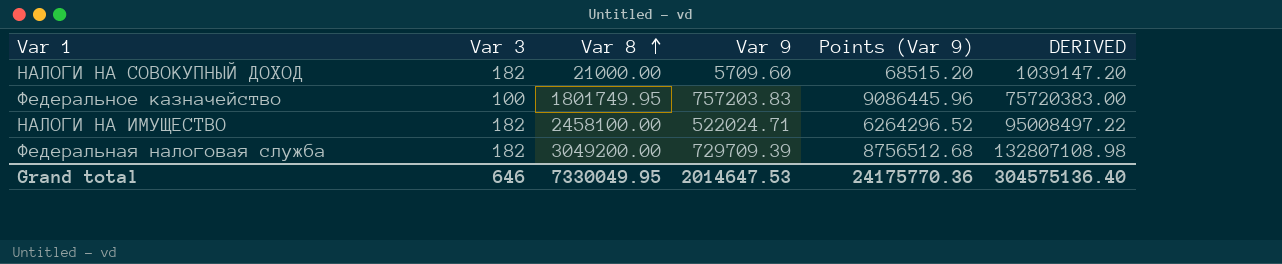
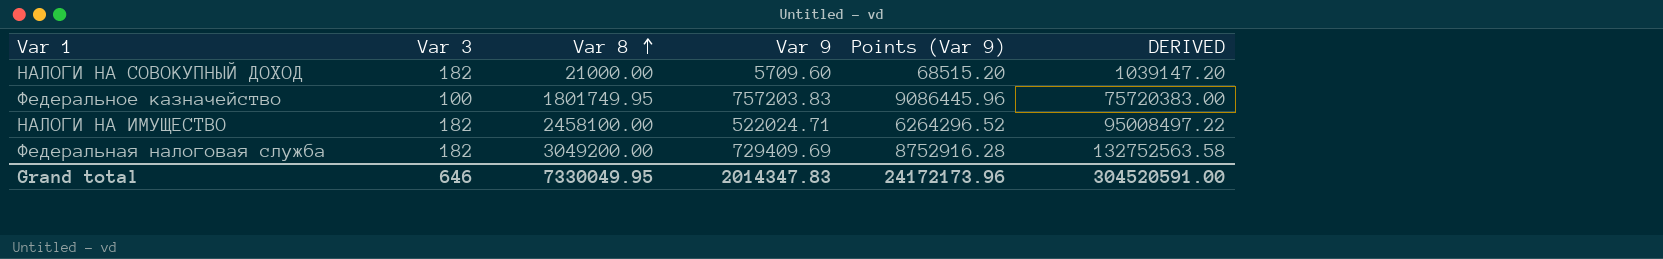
Федеральная налоговая служба | Var 9: 729709.39 -> 729409.69
Федеральная налоговая служба | Points (Var 9): 8756512.68 -> 8752916.28
Федеральная налоговая служба | DERIVED: 132807108.98 -> 132752563.58
Grand total | Var 9: 2014647.53 -> 2014347.83
Grand total | Points (Var 9): 24175770.36 -> 24172173.96
Grand total | DERIVED: 304575136.40 -> 304520591.00

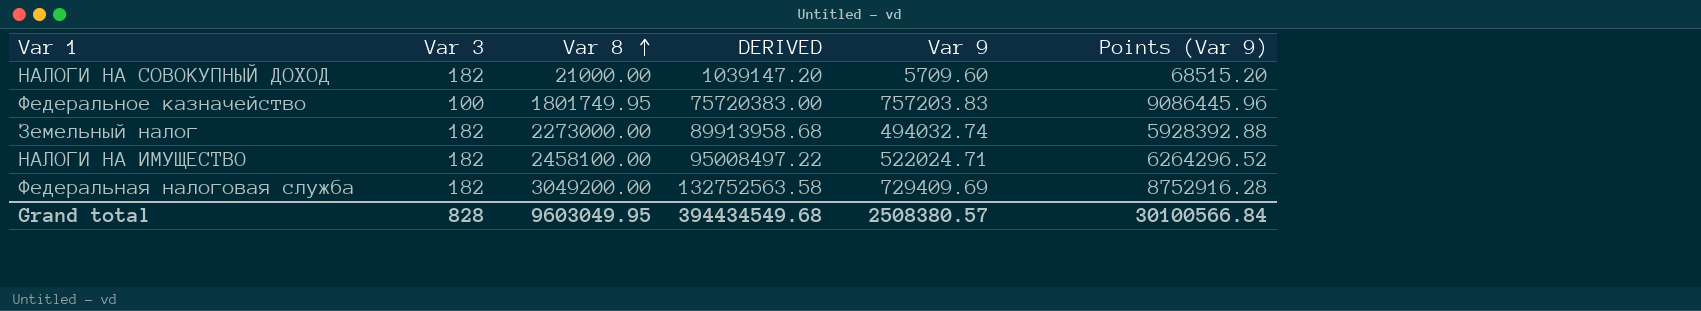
column DERIVED | position: 6 -> 4
row Земельный налог: none -> 182 | 2273000.00 | 89913958.68 | 494032.74 | 5928392.88
Grand total | Var 3: 646 -> 828
Grand total | Var 8: 7330049.95 -> 9603049.95
Grand total | DERIVED: 304520591.00 -> 394434549.68
Grand total | Var 9: 2014347.83 -> 2508380.57
Grand total | Points (Var 9): 24172173.96 -> 30100566.84

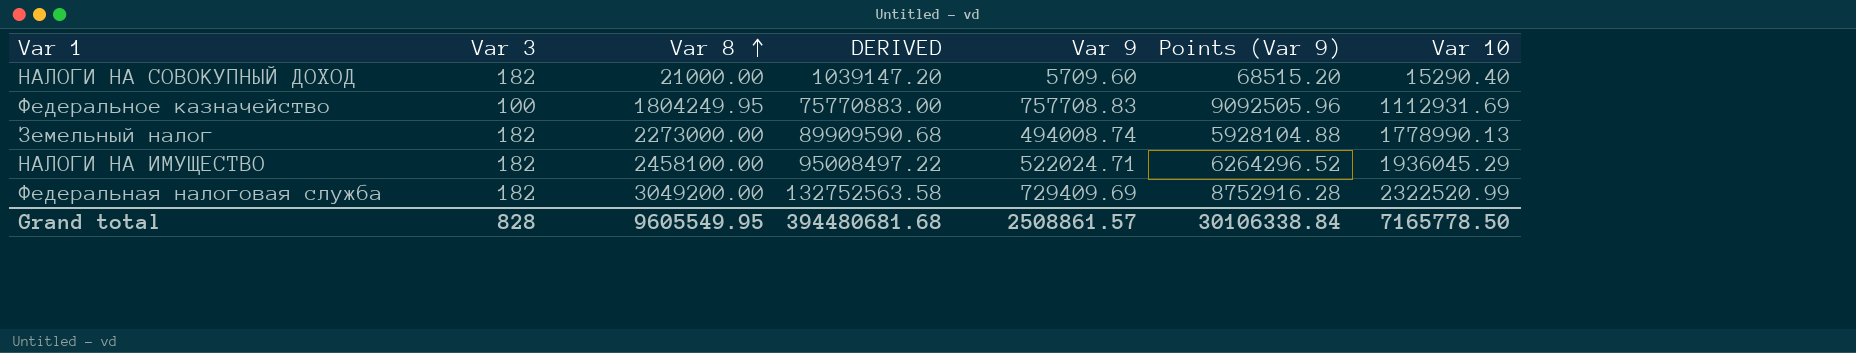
column Var 10 | position: none -> 7
Федеральное казначейство | Var 8: 1801749.95 -> 1804249.95
Федеральное казначейство | DERIVED: 75720383.00 -> 75770883.00
Федеральное казначейство | Var 9: 757203.83 -> 757708.83
Федеральное казначейство | Points (Var 9): 9086445.96 -> 9092505.96
Земельный налог | DERIVED: 89913958.68 -> 89909590.68
Земельный налог | Var 9: 494032.74 -> 494008.74
Земельный налог | Points (Var 9): 5928392.88 -> 5928104.88
Grand total | Var 8: 9603049.95 -> 9605549.95
Grand total | DERIVED: 394434549.68 -> 394480681.68
Grand total | Var 9: 2508380.57 -> 2508861.57
Grand total | Points (Var 9): 30100566.84 -> 30106338.84

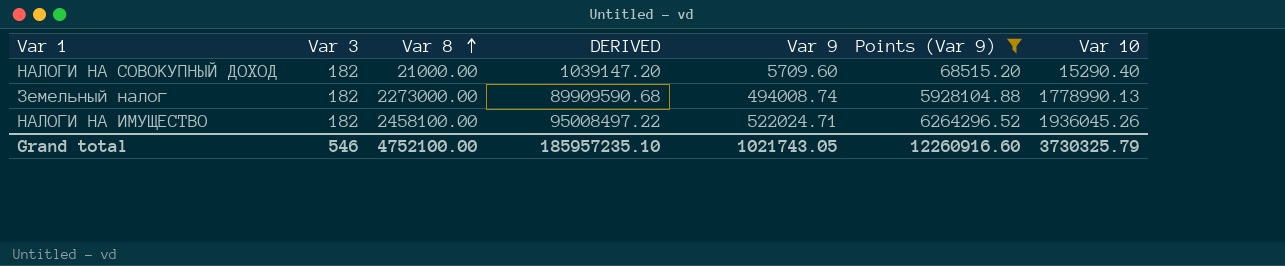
filter: none -> Points (Var 9) <= 6264296.52
НАЛОГИ НА ИМУЩЕСТВО | Var 10: 1936045.29 -> 1936045.26
Grand total | Var 3: 828 -> 546
Grand total | Var 8: 9605549.95 -> 4752100.00
Grand total | DERIVED: 394480681.68 -> 185957235.10
Grand total | Var 9: 2508861.57 -> 1021743.05
Grand total | Points (Var 9): 30106338.84 -> 12260916.60
Grand total | Var 10: 7165778.50 -> 3730325.79

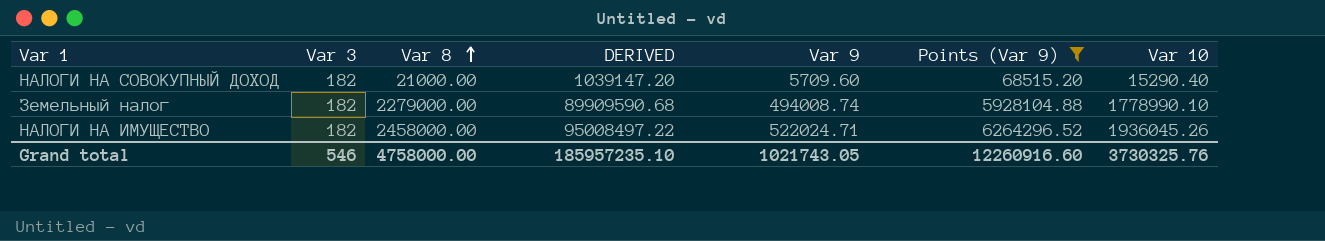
Земельный налог | Var 8: 2273000.00 -> 2279000.00
Земельный налог | Var 10: 1778990.13 -> 1778990.10
НАЛОГИ НА ИМУЩЕСТВО | Var 8: 2458100.00 -> 2458000.00
Grand total | Var 8: 4752100.00 -> 4758000.00
Grand total | Var 10: 3730325.79 -> 3730325.76

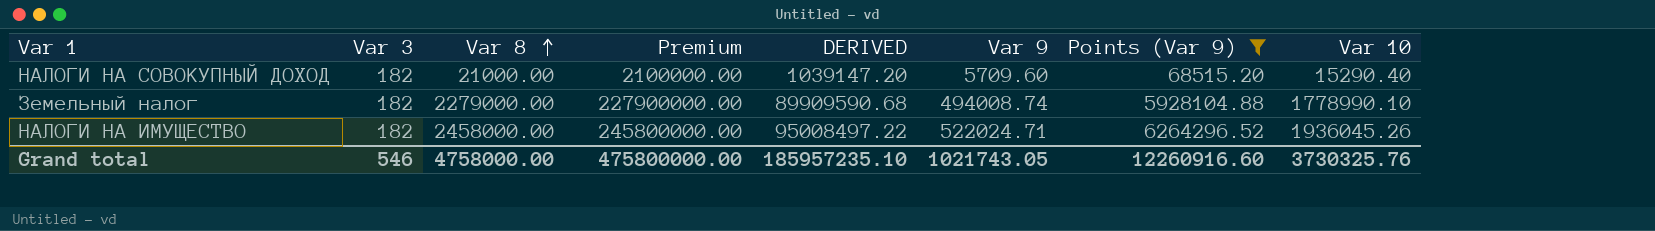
column Premium | formula: none -> [Var 8] * 100

